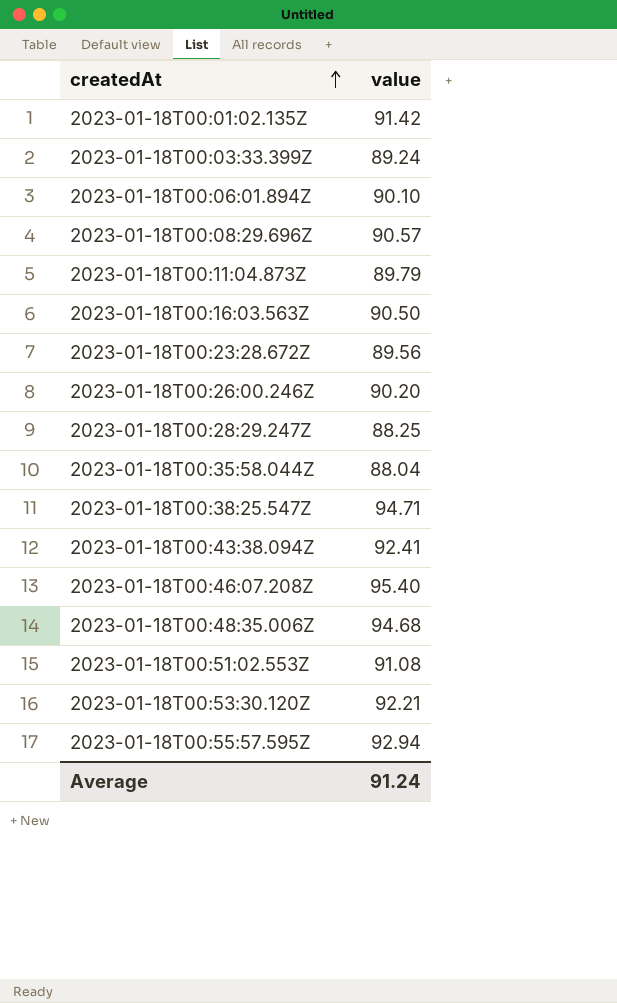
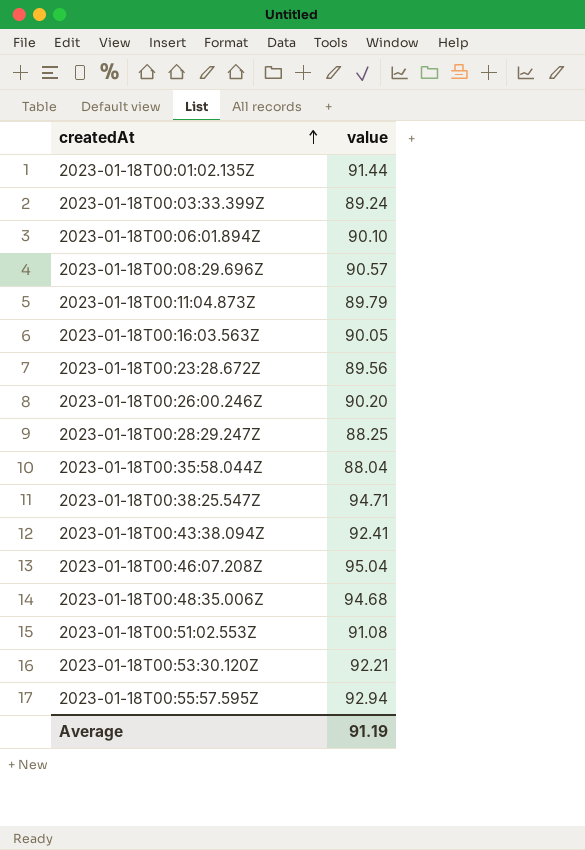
2023-01-18T00:01:02.135Z | value: 91.42 -> 91.44
2023-01-18T00:16:03.563Z | value: 90.50 -> 90.05
2023-01-18T00:46:07.208Z | value: 95.40 -> 95.04
Average | value: 91.24 -> 91.19

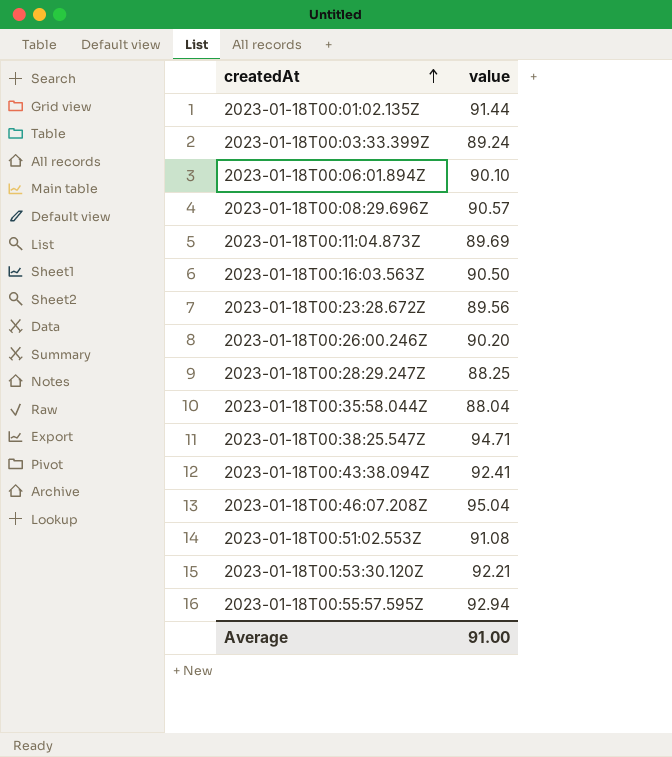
row 2023-01-18T00:48:35.006Z: 94.68 -> none
2023-01-18T00:11:04.873Z | value: 89.79 -> 89.69
2023-01-18T00:16:03.563Z | value: 90.05 -> 90.50
Average | value: 91.19 -> 91.00

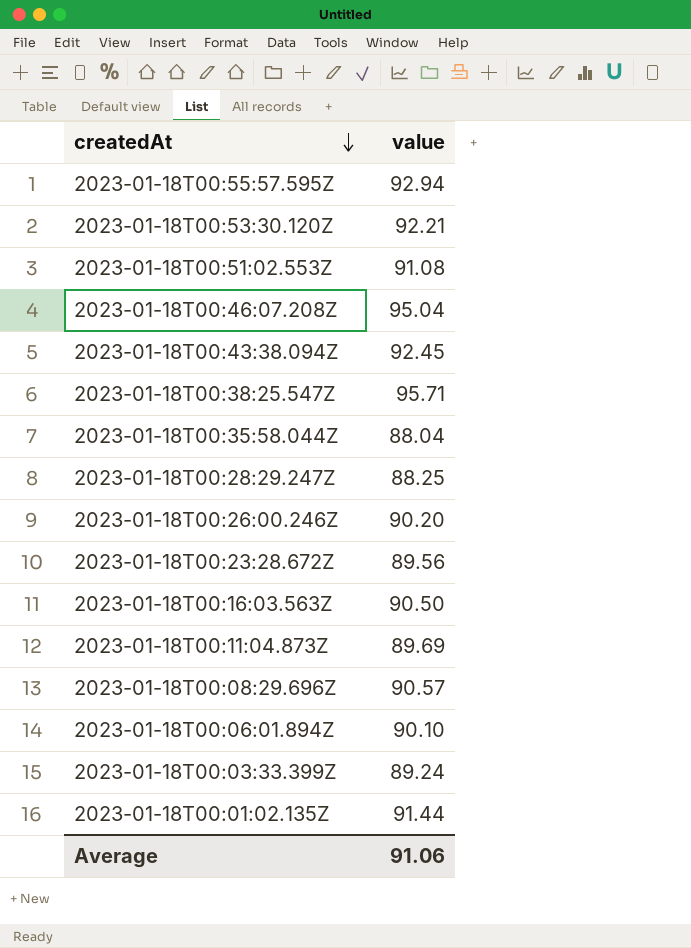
row order: createdAt ascending -> createdAt descending
2023-01-18T00:43:38.094Z | value: 92.41 -> 92.45
2023-01-18T00:38:25.547Z | value: 94.71 -> 95.71
Average | value: 91.00 -> 91.06

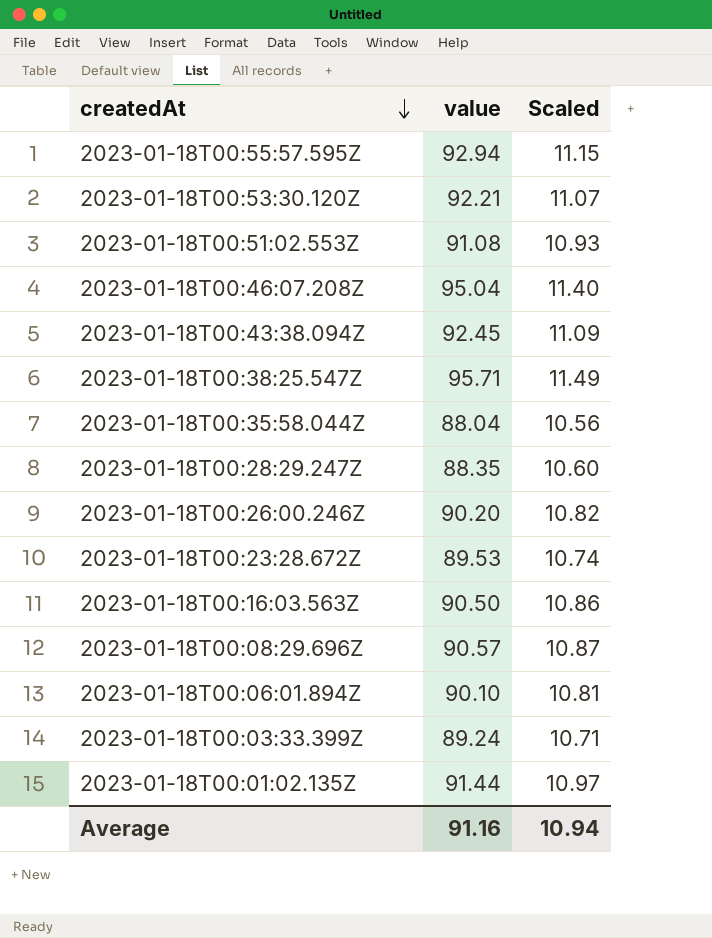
column Scaled | formula: none -> [value] * 0.12
row 2023-01-18T00:11:04.873Z: 89.69 -> none
2023-01-18T00:28:29.247Z | value: 88.25 -> 88.35
2023-01-18T00:23:28.672Z | value: 89.56 -> 89.53
Average | value: 91.06 -> 91.16

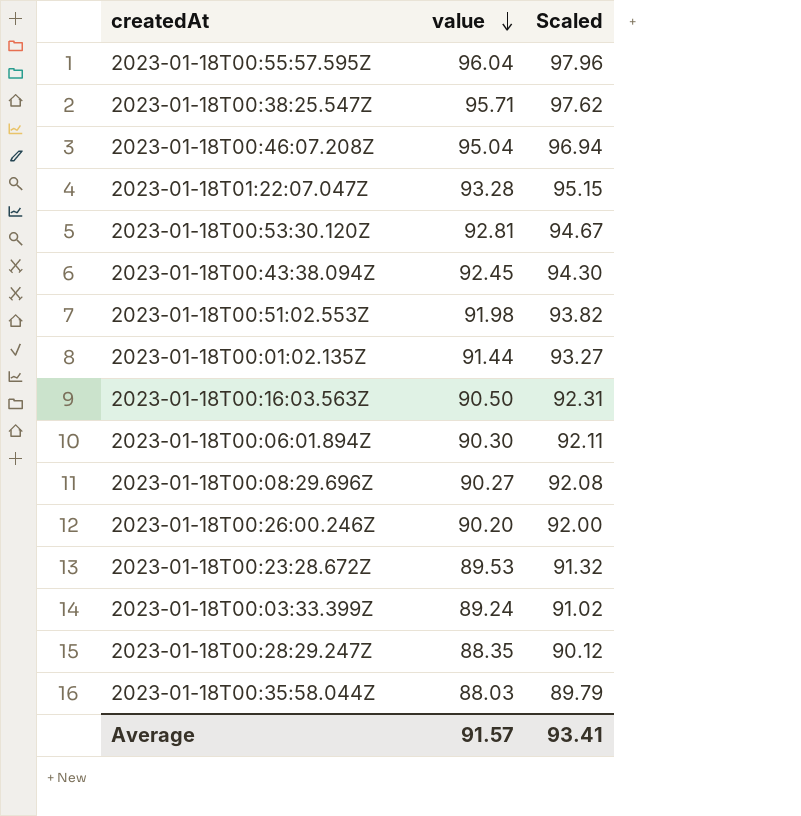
row order: createdAt descending -> value descending
column Scaled | formula: [value] * 0.12 -> [value] * 1.02
2023-01-18T00:55:57.595Z | value: 92.94 -> 96.04
row 2023-01-18T01:22:07.047Z: none -> 93.28 | 95.15
2023-01-18T00:53:30.120Z | value: 92.21 -> 92.81
2023-01-18T00:51:02.553Z | value: 91.08 -> 91.98
2023-01-18T00:06:01.894Z | value: 90.10 -> 90.30
2023-01-18T00:08:29.696Z | value: 90.57 -> 90.27
2023-01-18T00:35:58.044Z | value: 88.04 -> 88.03
Average | value: 91.16 -> 91.57
Average | Scaled: 10.94 -> 93.41

